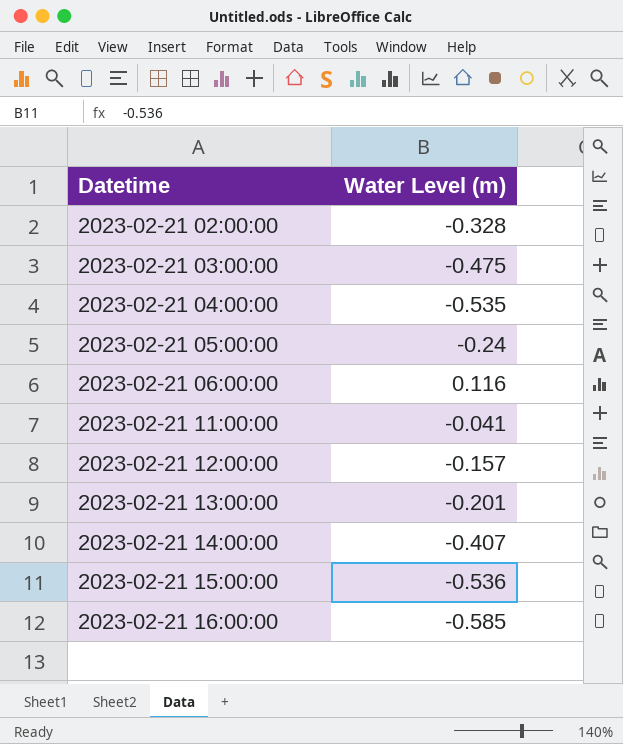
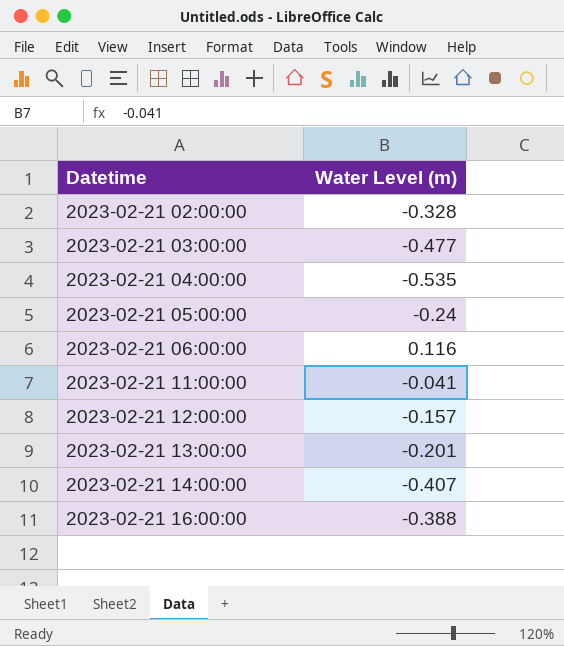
row 2023-02-21 15:00:00: -0.536 -> none
2023-02-21 03:00:00 | Water Level (m): -0.475 -> -0.477
2023-02-21 16:00:00 | Water Level (m): -0.585 -> -0.388

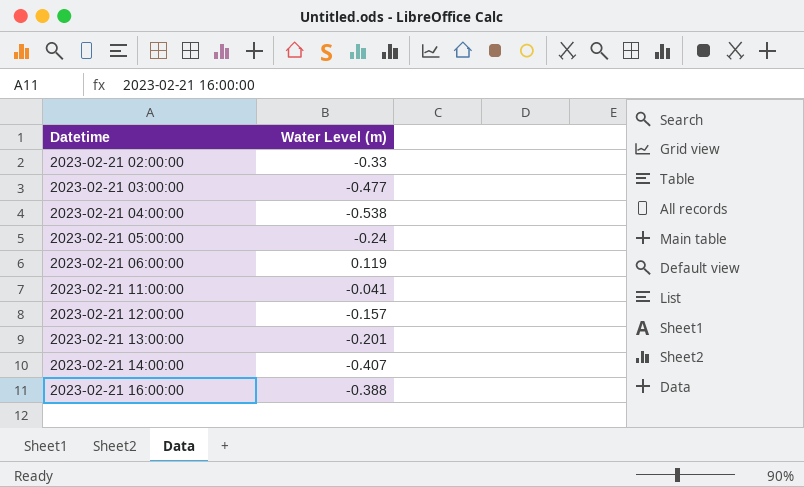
2023-02-21 02:00:00 | Water Level (m): -0.328 -> -0.33
2023-02-21 04:00:00 | Water Level (m): -0.535 -> -0.538
2023-02-21 06:00:00 | Water Level (m): 0.116 -> 0.119

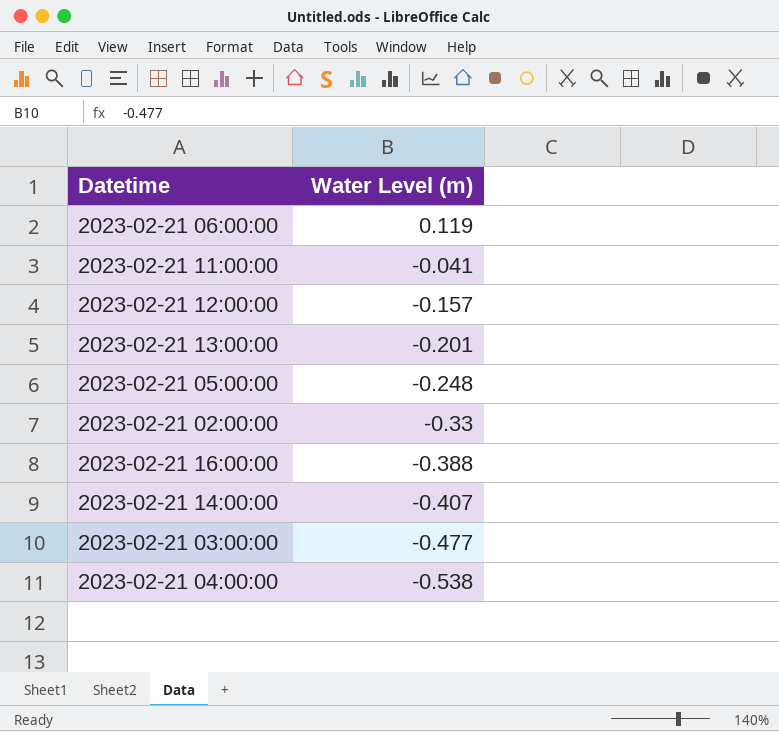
row order: Datetime ascending -> Water Level (m) descending
2023-02-21 05:00:00 | Water Level (m): -0.24 -> -0.248

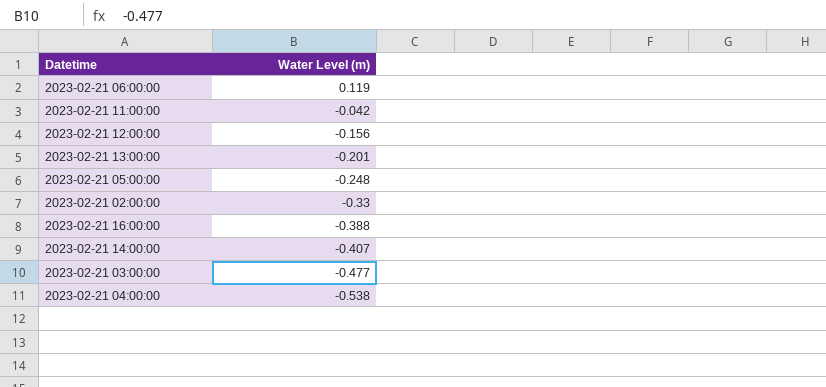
2023-02-21 11:00:00 | Water Level (m): -0.041 -> -0.042
2023-02-21 12:00:00 | Water Level (m): -0.157 -> -0.156

